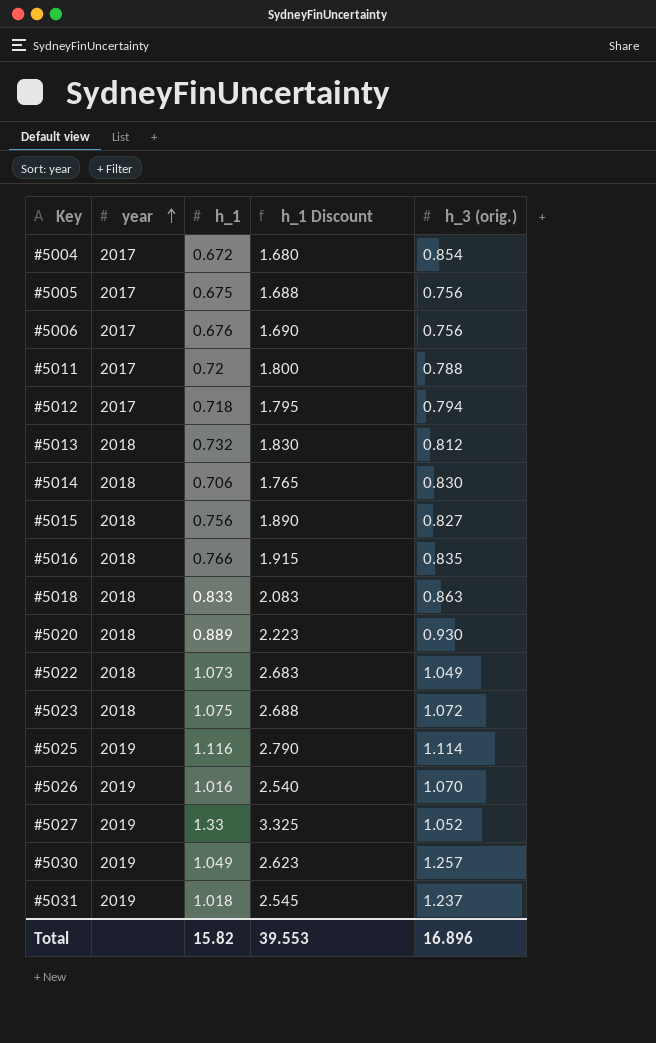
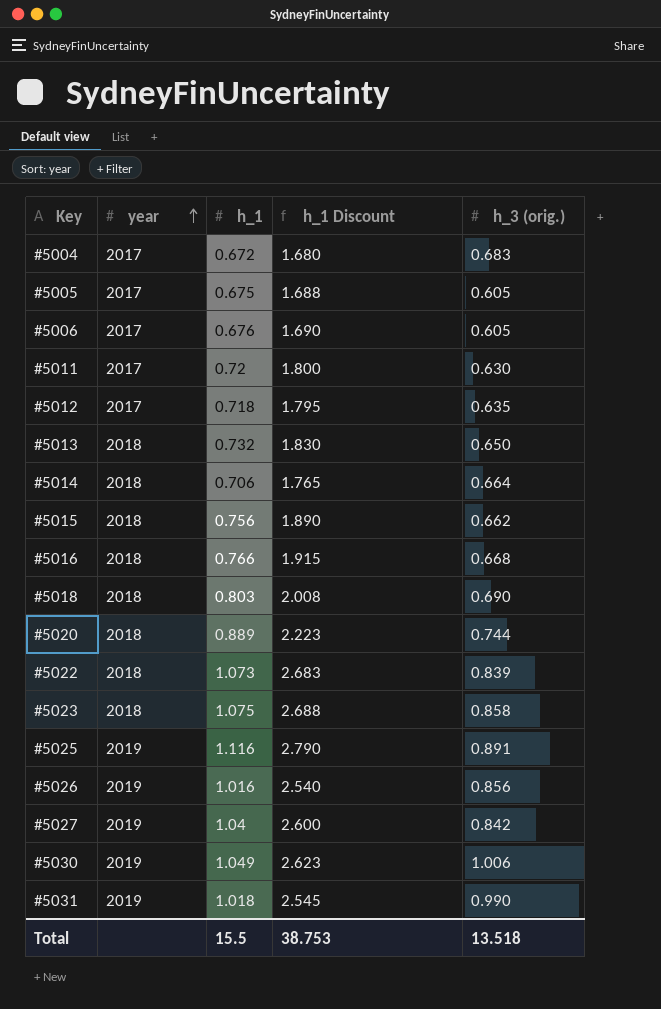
#5004 | h_3 (orig.): 0.854 -> 0.683
#5005 | h_3 (orig.): 0.756 -> 0.605
#5006 | h_3 (orig.): 0.756 -> 0.605
#5011 | h_3 (orig.): 0.788 -> 0.630
#5012 | h_3 (orig.): 0.794 -> 0.635
#5013 | h_3 (orig.): 0.812 -> 0.650
#5014 | h_3 (orig.): 0.830 -> 0.664
#5015 | h_3 (orig.): 0.827 -> 0.662
#5016 | h_3 (orig.): 0.835 -> 0.668
#5018 | h_1: 0.833 -> 0.803
#5018 | h_1 Discount: 2.083 -> 2.008
#5018 | h_3 (orig.): 0.863 -> 0.690
#5020 | h_3 (orig.): 0.930 -> 0.744
#5022 | h_3 (orig.): 1.049 -> 0.839
#5023 | h_3 (orig.): 1.072 -> 0.858
#5025 | h_3 (orig.): 1.114 -> 0.891
#5026 | h_3 (orig.): 1.070 -> 0.856
#5027 | h_1: 1.33 -> 1.04
#5027 | h_1 Discount: 3.325 -> 2.600
#5027 | h_3 (orig.): 1.052 -> 0.842
#5030 | h_3 (orig.): 1.257 -> 1.006
#5031 | h_3 (orig.): 1.237 -> 0.990
Total | h_1: 15.82 -> 15.5
Total | h_1 Discount: 39.553 -> 38.753
Total | h_3 (orig.): 16.896 -> 13.518

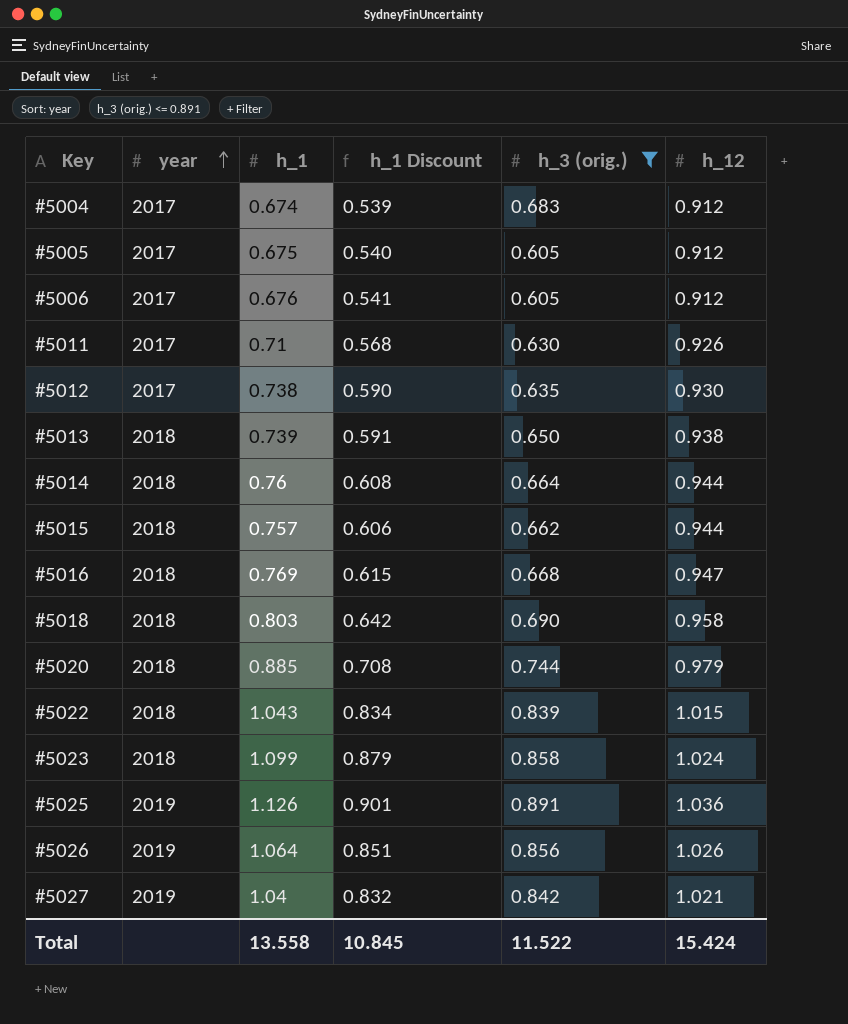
filter: none -> h_3 (orig.) <= 0.891
column h_1 Discount | formula: [h_1] * 2.5 -> [h_1] * 0.8
column h_12 | position: none -> 6
#5004 | h_1: 0.672 -> 0.674
#5011 | h_1: 0.72 -> 0.71
#5012 | h_1: 0.718 -> 0.738
#5013 | h_1: 0.732 -> 0.739
#5014 | h_1: 0.706 -> 0.76
#5015 | h_1: 0.756 -> 0.757
#5016 | h_1: 0.766 -> 0.769
#5020 | h_1: 0.889 -> 0.885
#5022 | h_1: 1.073 -> 1.043
#5023 | h_1: 1.075 -> 1.099
#5025 | h_1: 1.116 -> 1.126
#5026 | h_1: 1.016 -> 1.064
Total | h_1: 15.5 -> 13.558
Total | h_1 Discount: 38.753 -> 10.845
Total | h_3 (orig.): 13.518 -> 11.522

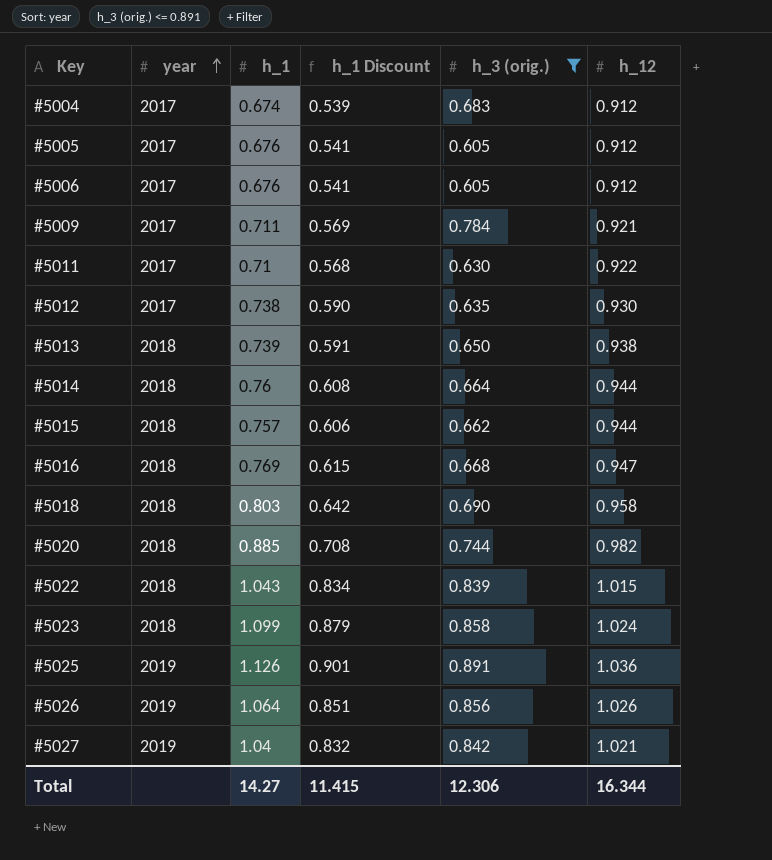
#5005 | h_1: 0.675 -> 0.676
#5005 | h_1 Discount: 0.540 -> 0.541
row #5009: none -> 2017 | 0.711 | 0.569 | 0.784 | 0.921
#5011 | h_12: 0.926 -> 0.922
#5020 | h_12: 0.979 -> 0.982
Total | h_1: 13.558 -> 14.27
Total | h_1 Discount: 10.845 -> 11.415
Total | h_3 (orig.): 11.522 -> 12.306
Total | h_12: 15.424 -> 16.344

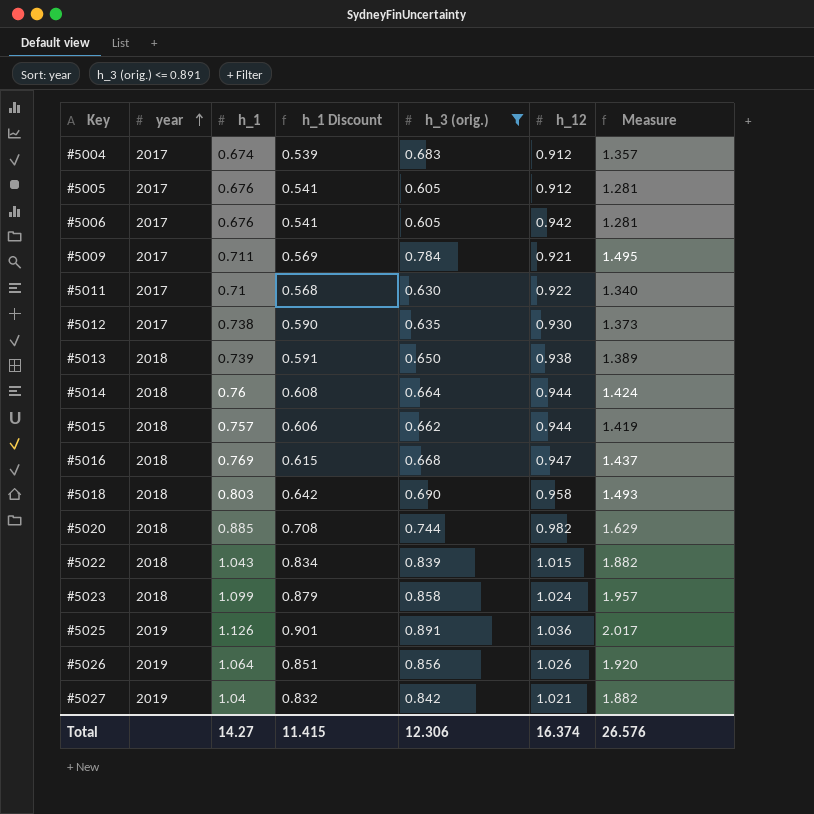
column Measure | formula: none -> [h_1] + [h_3 (orig.)]
#5006 | h_12: 0.912 -> 0.942
Total | h_12: 16.344 -> 16.374

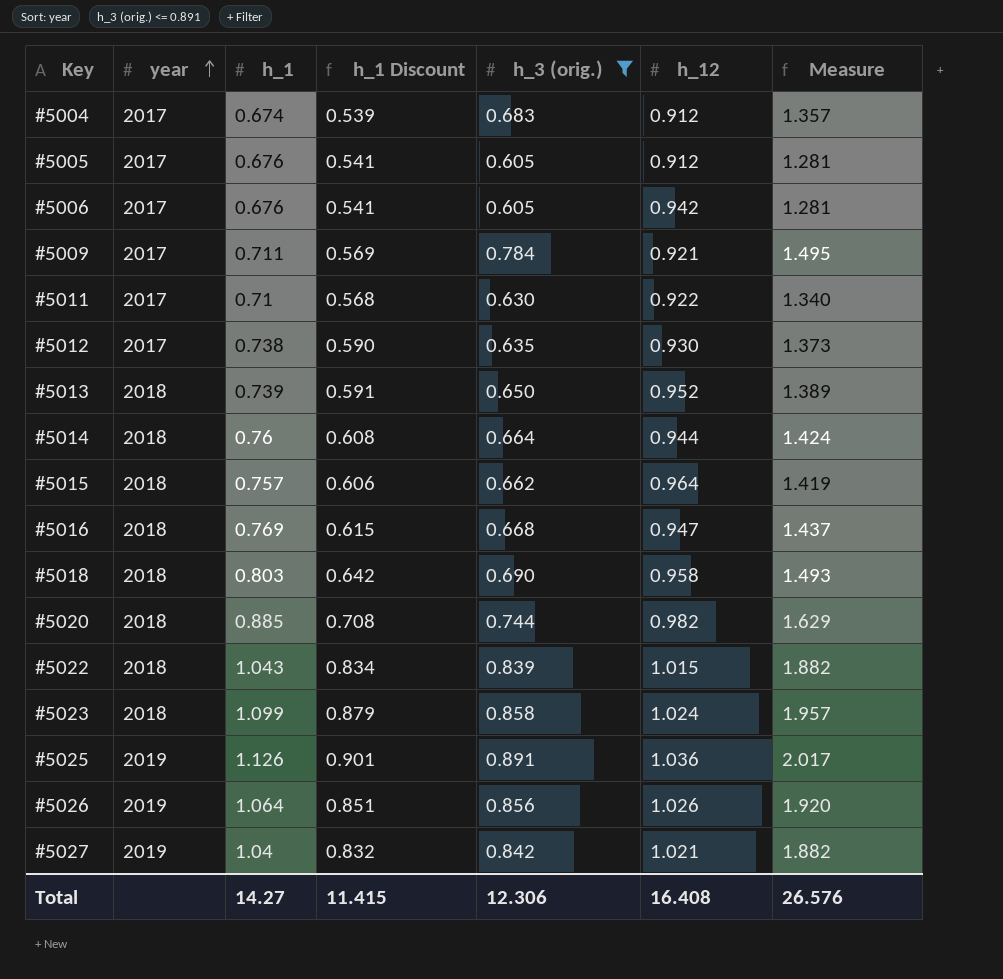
#5013 | h_12: 0.938 -> 0.952
#5015 | h_12: 0.944 -> 0.964
Total | h_12: 16.374 -> 16.408

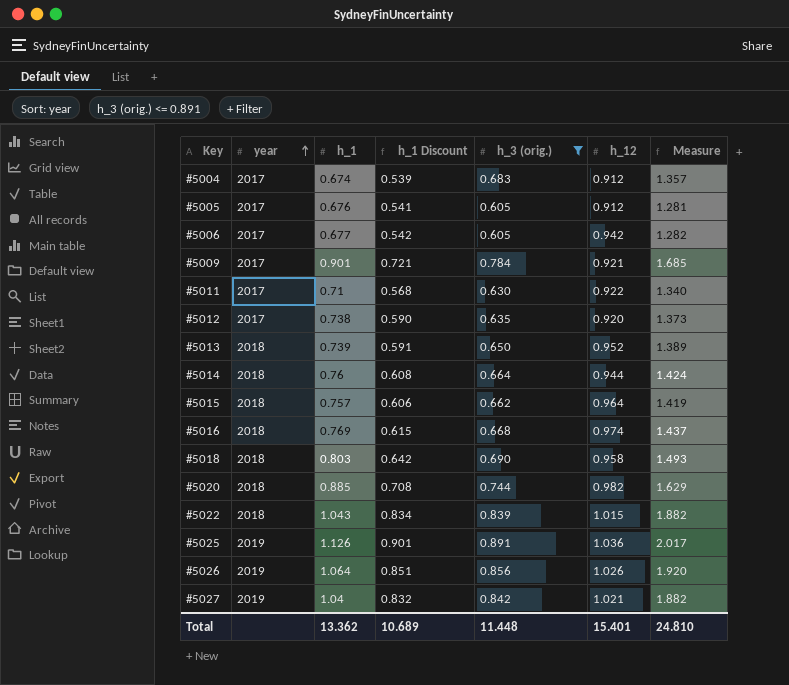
row #5023: 2018 | 1.099 | 0.879 | 0.858 | 1.024 | 1.957 -> none
#5006 | h_1: 0.676 -> 0.677
#5006 | h_1 Discount: 0.541 -> 0.542
#5006 | Measure: 1.281 -> 1.282
#5009 | h_1: 0.711 -> 0.901
#5009 | h_1 Discount: 0.569 -> 0.721
#5009 | Measure: 1.495 -> 1.685
#5012 | h_12: 0.930 -> 0.920
#5016 | h_12: 0.947 -> 0.974
Total | h_1: 14.27 -> 13.362
Total | h_1 Discount: 11.415 -> 10.689
Total | h_3 (orig.): 12.306 -> 11.448
Total | h_12: 16.408 -> 15.401
Total | Measure: 26.576 -> 24.810

